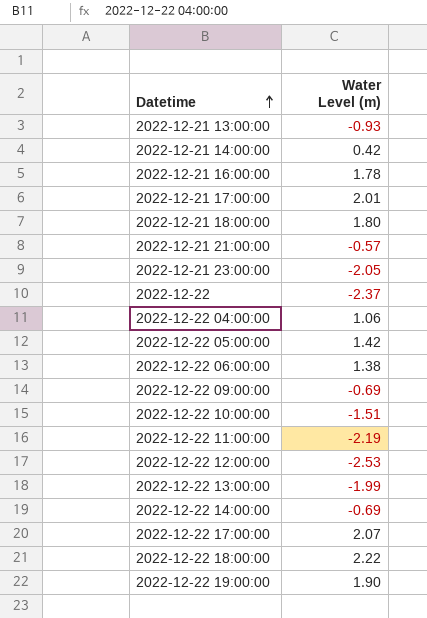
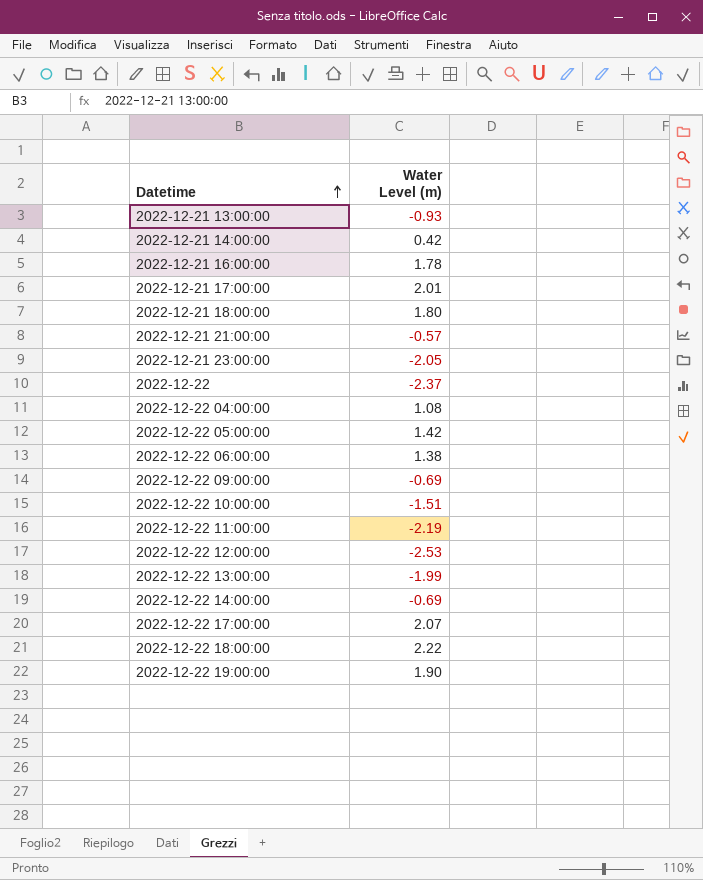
2022-12-22 04:00:00 | Water Level (m): 1.06 -> 1.08

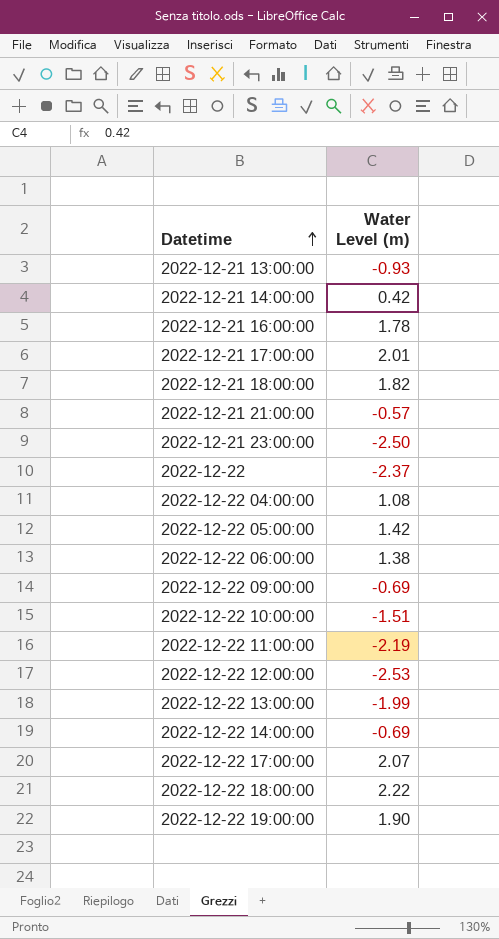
2022-12-21 18:00:00 | Water Level (m): 1.80 -> 1.82
2022-12-21 23:00:00 | Water Level (m): -2.05 -> -2.50

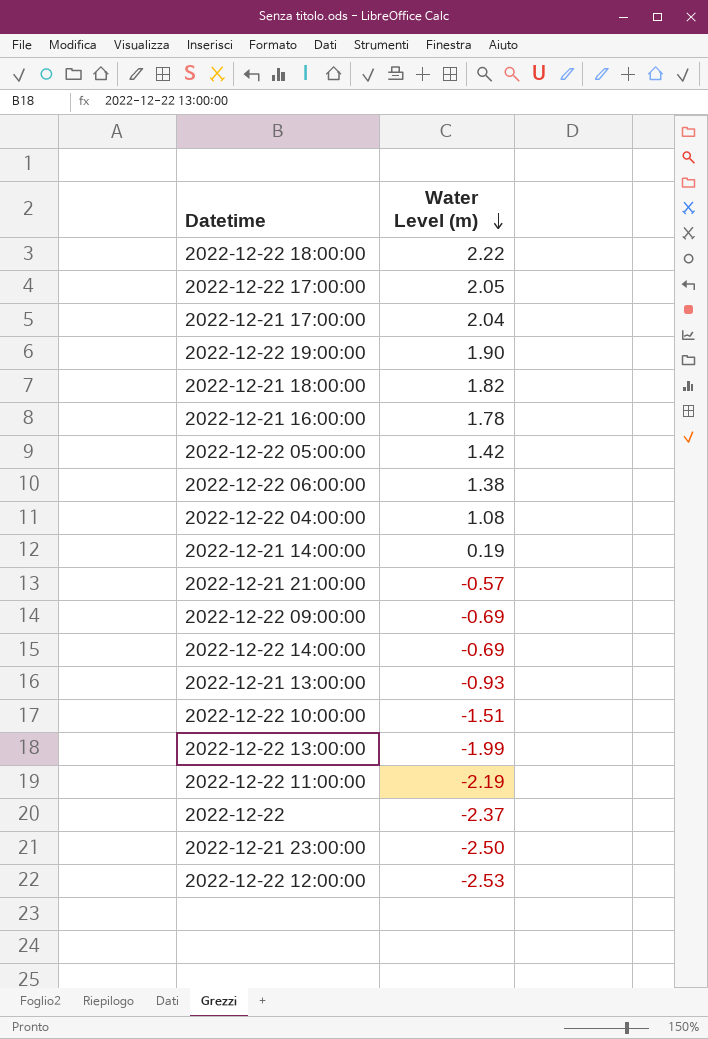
row order: Datetime ascending -> Water Level (m) descending
2022-12-22 17:00:00 | Water Level (m): 2.07 -> 2.05
2022-12-21 17:00:00 | Water Level (m): 2.01 -> 2.04
2022-12-21 14:00:00 | Water Level (m): 0.42 -> 0.19

